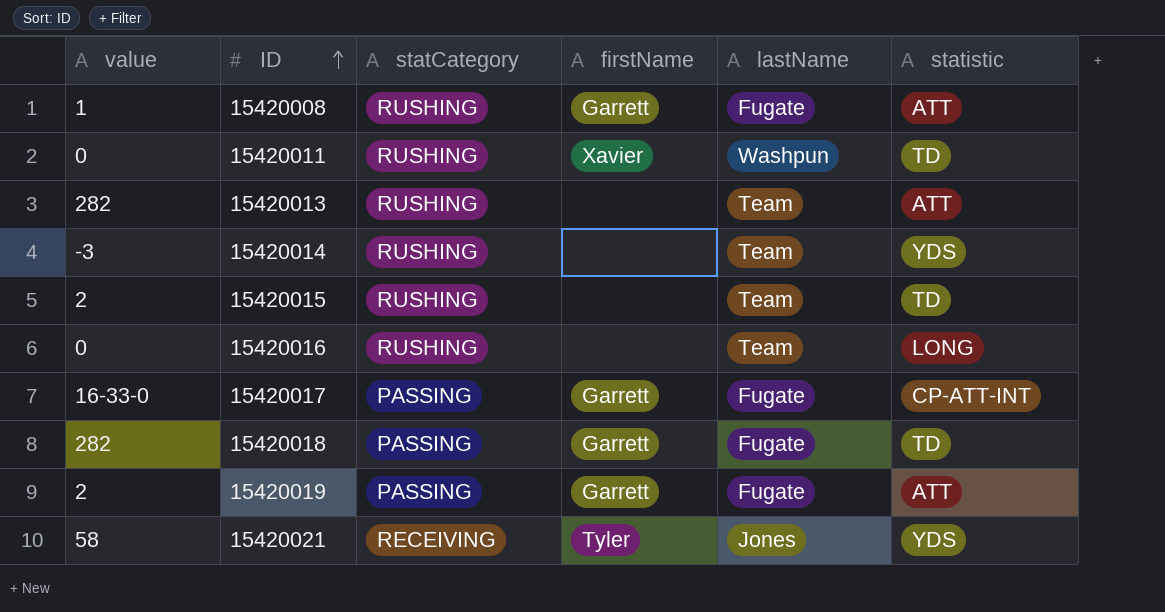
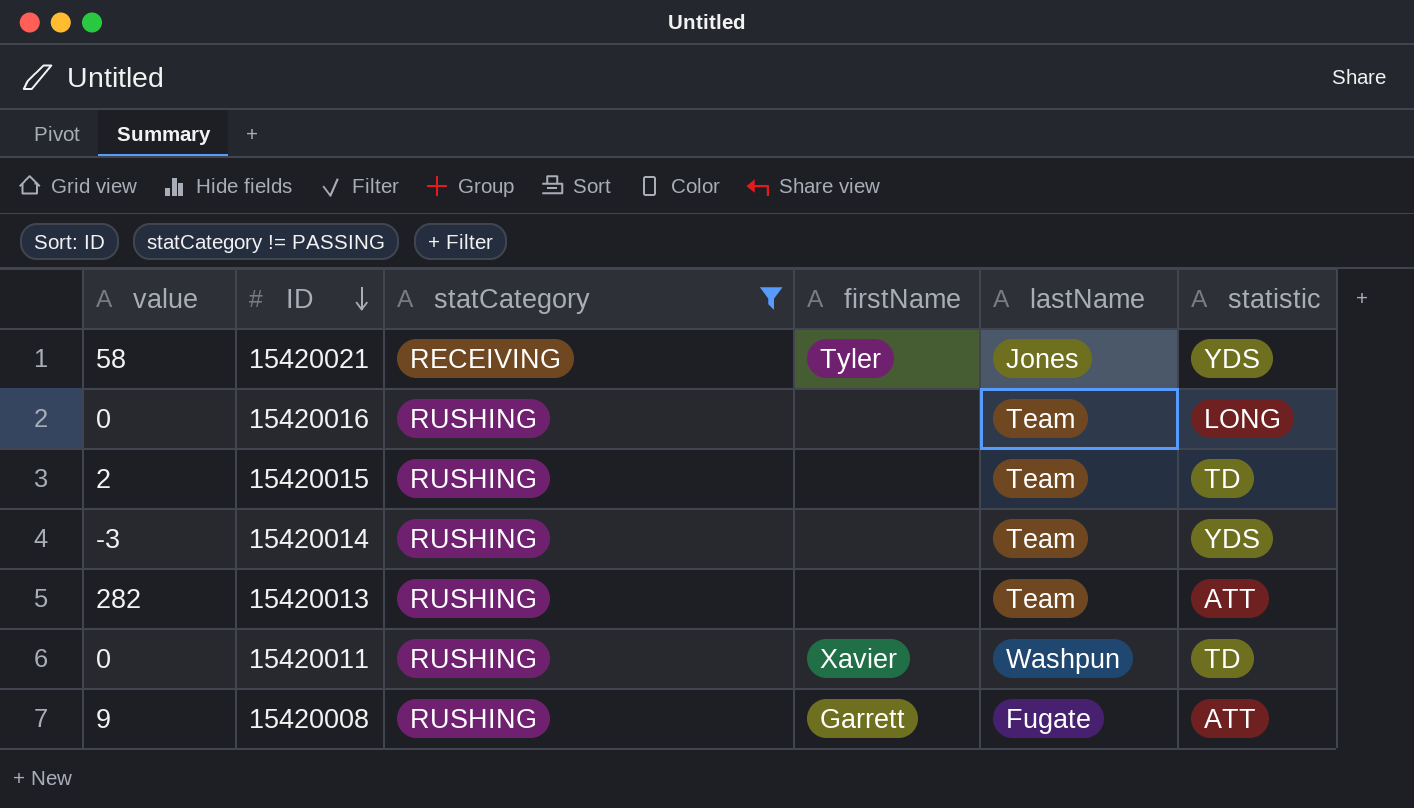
filter: none -> statCategory != PASSING
row order: ID ascending -> ID descending
15420008 | value: 1 -> 9

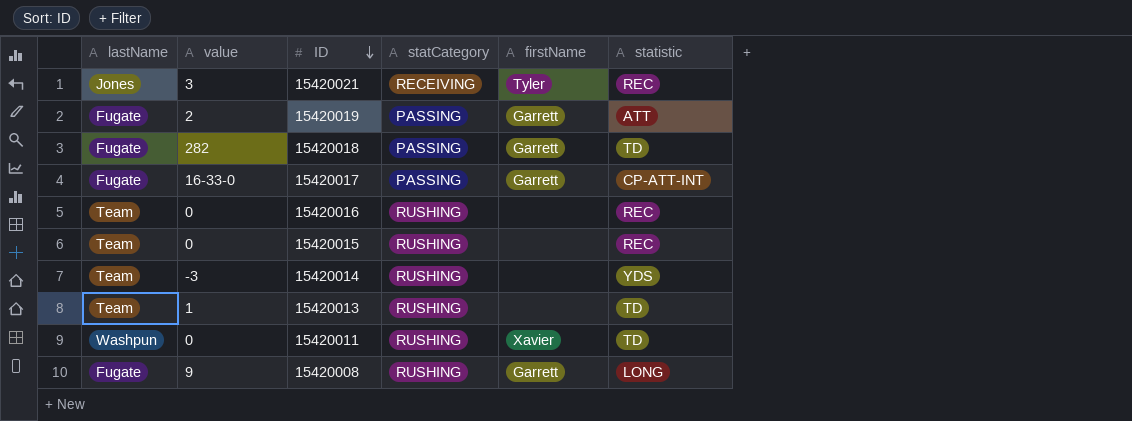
filter: statCategory != PASSING -> none
column lastName | position: 5 -> 1
15420021 | value: 58 -> 3
15420021 | statistic: YDS -> REC
15420016 | statistic: LONG -> REC
15420015 | value: 2 -> 0
15420015 | statistic: TD -> REC
15420013 | value: 282 -> 1
15420013 | statistic: ATT -> TD
15420008 | statistic: ATT -> LONG

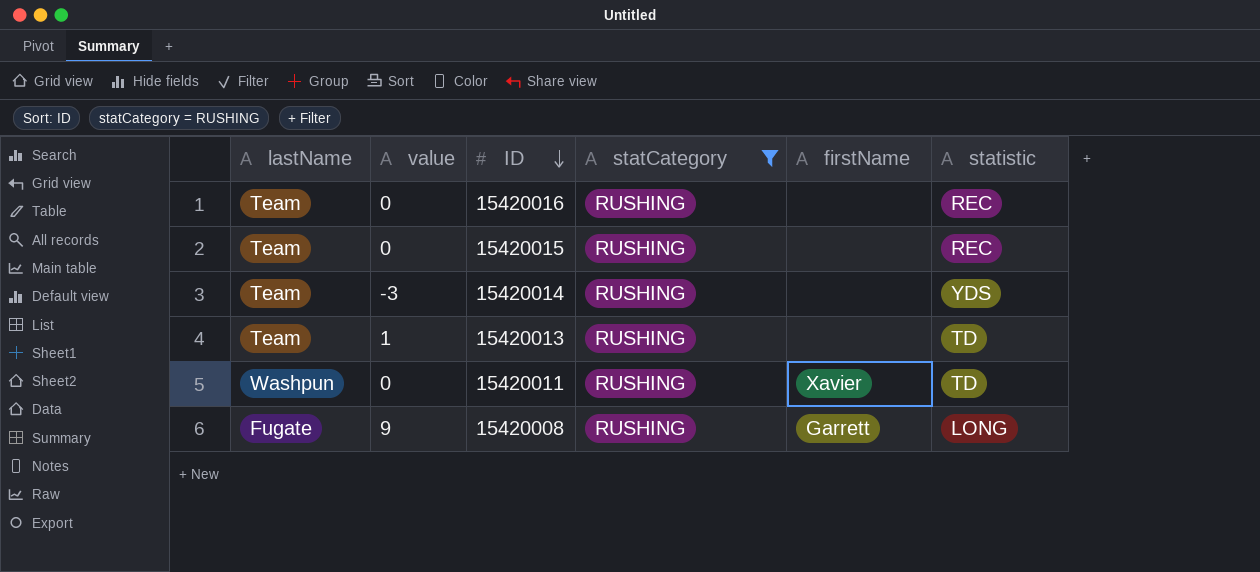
filter: none -> statCategory = RUSHING

